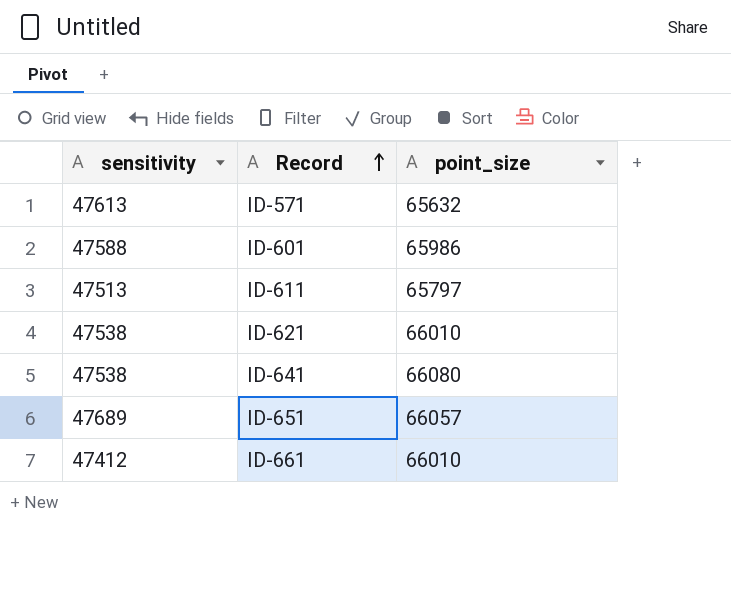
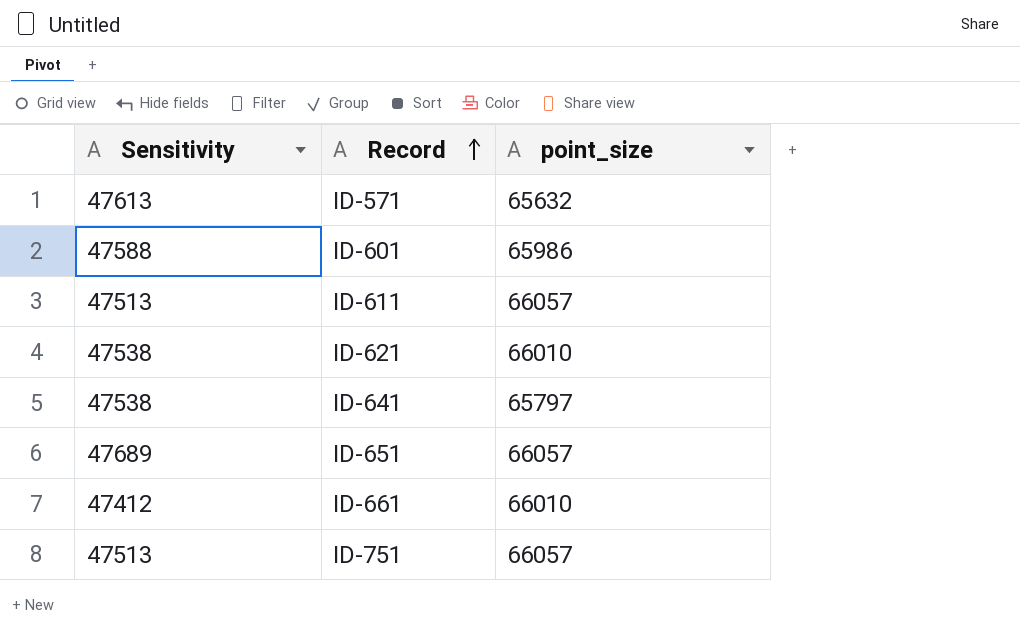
column name: sensitivity -> Sensitivity
ID-611 | point_size: 65797 -> 66057
ID-641 | point_size: 66080 -> 65797
row ID-751: none -> 47513 | 66057

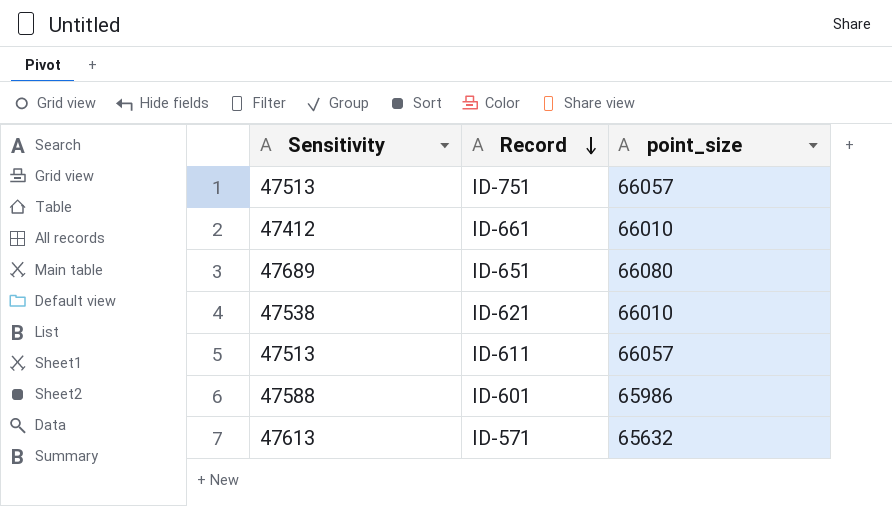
row order: Record ascending -> Record descending
row ID-641: 47538 | 65797 -> none
ID-651 | point_size: 66057 -> 66080

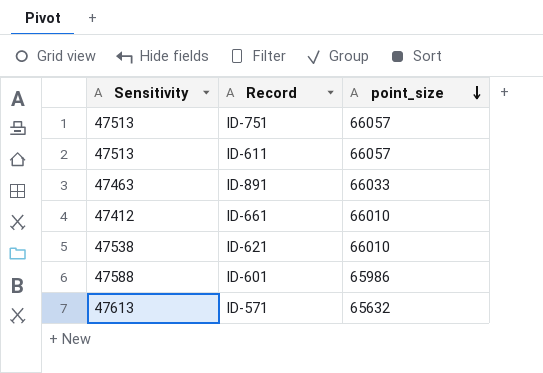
row order: Record descending -> point_size descending
row ID-651: 47689 | 66080 -> none
row ID-891: none -> 47463 | 66033

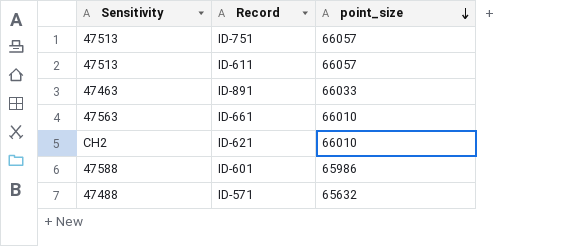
ID-661 | Sensitivity: 47412 -> 47563
ID-621 | Sensitivity: 47538 -> CH2
ID-571 | Sensitivity: 47613 -> 47488

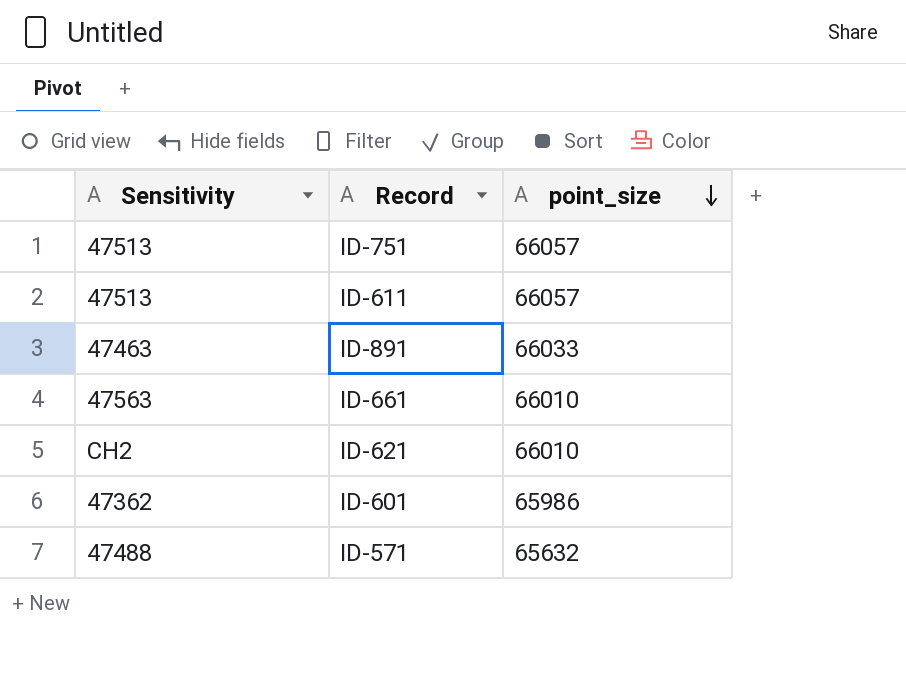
ID-601 | Sensitivity: 47588 -> 47362

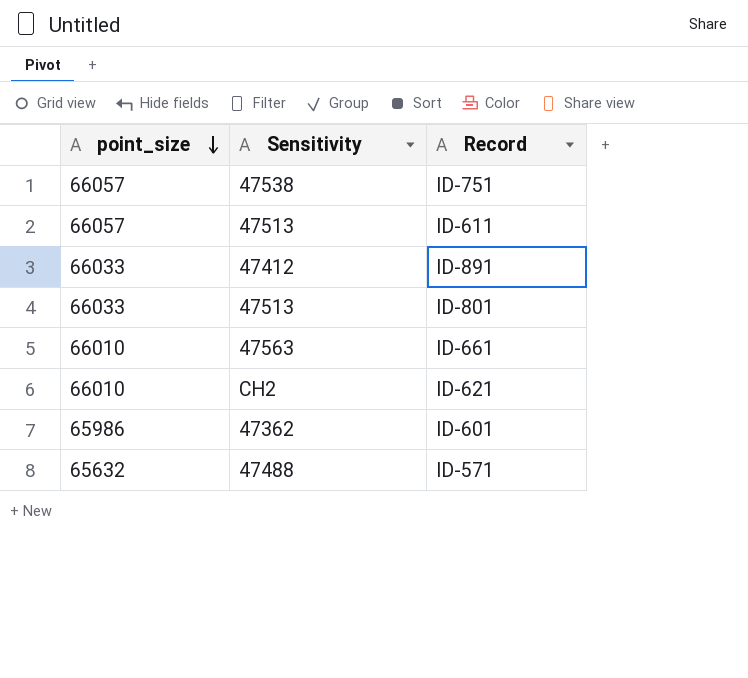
column point_size | position: 3 -> 1
ID-751 | Sensitivity: 47513 -> 47538
ID-891 | Sensitivity: 47463 -> 47412
row ID-801: none -> 66033 | 47513

